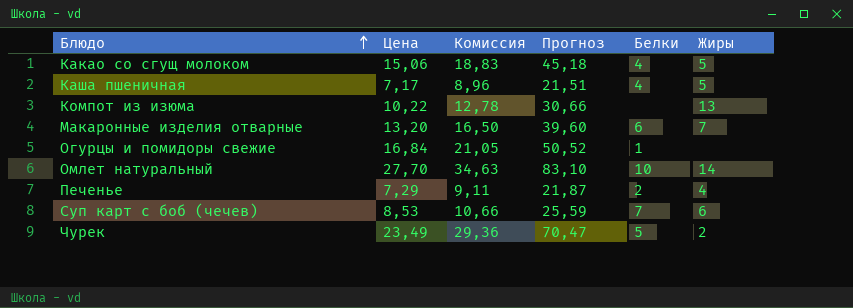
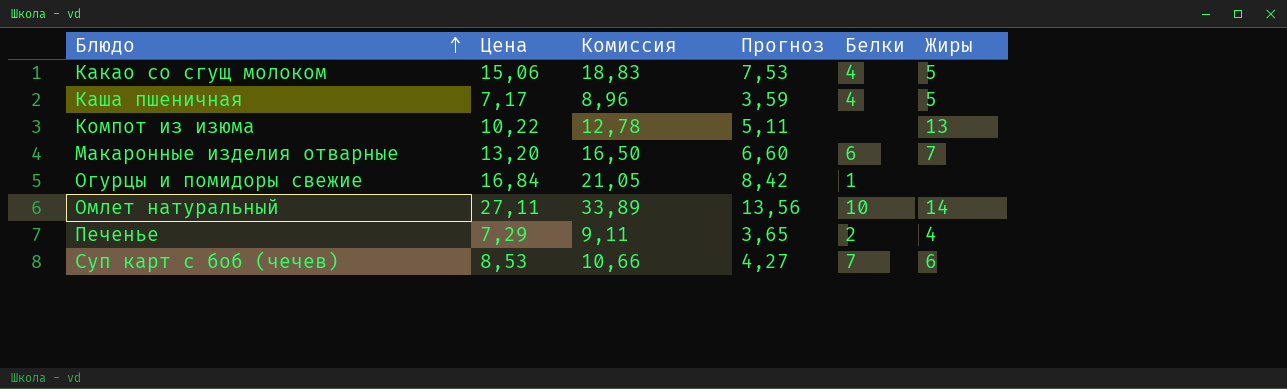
column Прогноз | formula: [Цена] * 3 -> [Цена] * 0,5
row Чурек: 23,49 | 29,36 | 70,47 | 5 | 2 -> none
Омлет натуральный | Цена: 27,70 -> 27,11
Омлет натуральный | Комиссия: 34,63 -> 33,89

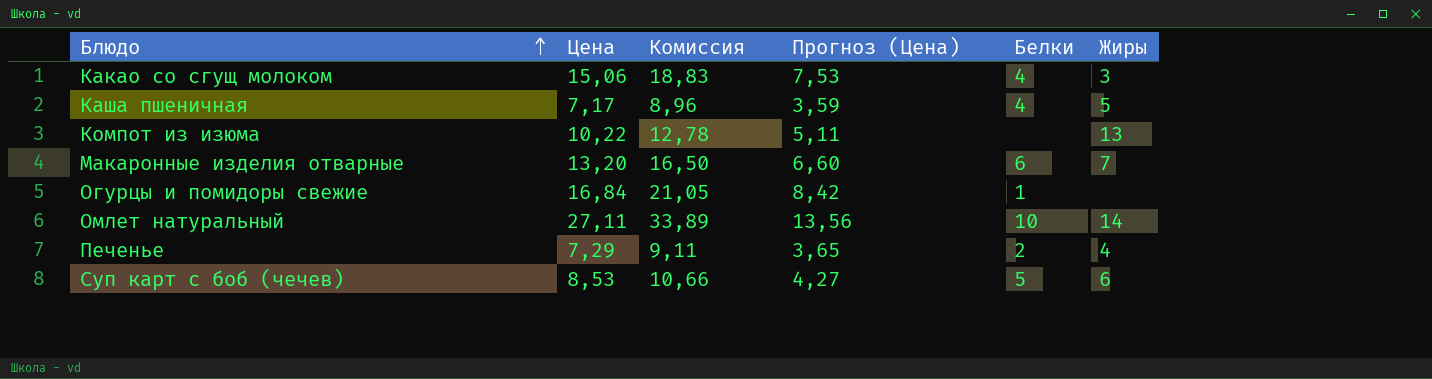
column name: Прогноз -> Прогноз (Цена)
Какао со сгущ молоком | Жиры: 5 -> 3
Суп карт с боб (чечев) | Белки: 7 -> 5

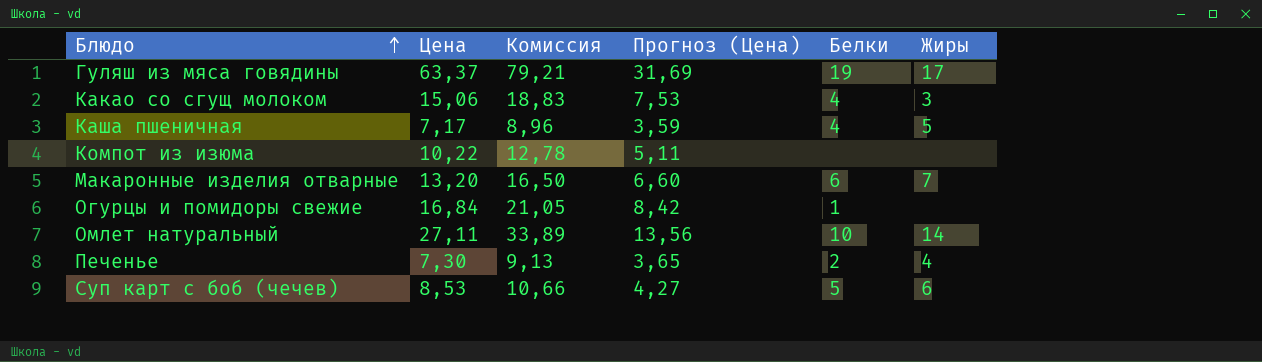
row Гуляш из мяса говядины: none -> 63,37 | 79,21 | 31,69 | 19 | 17
Компот из изюма | Жиры: 13 -> none
Печенье | Цена: 7,29 -> 7,30
Печенье | Комиссия: 9,11 -> 9,13

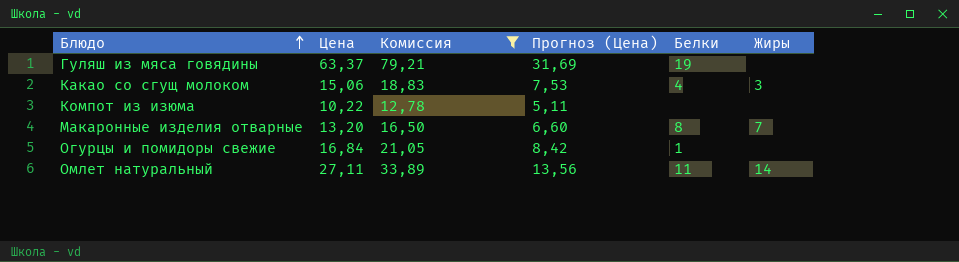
filter: none -> Комиссия >= 12,78
Гуляш из мяса говядины | Жиры: 17 -> none
Макаронные изделия отварные | Белки: 6 -> 8
Омлет натуральный | Белки: 10 -> 11

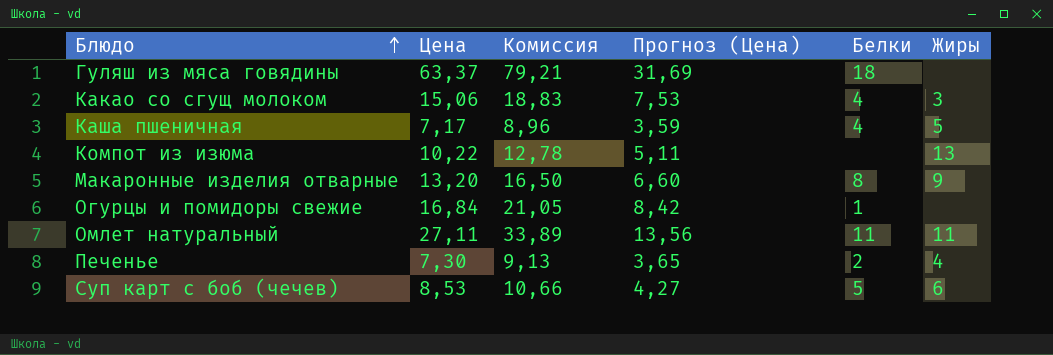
filter: Комиссия >= 12,78 -> none
Гуляш из мяса говядины | Белки: 19 -> 18
Компот из изюма | Жиры: none -> 13
Макаронные изделия отварные | Жиры: 7 -> 9
Омлет натуральный | Жиры: 14 -> 11

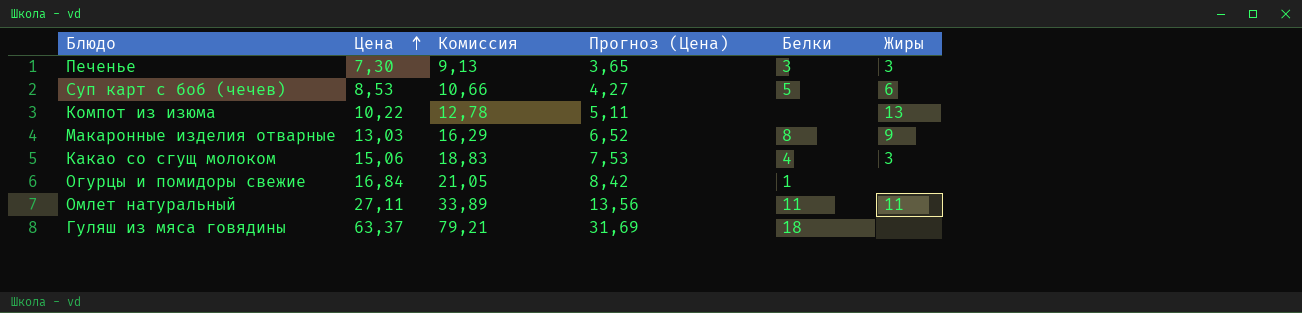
row order: Блюдо ascending -> Цена ascending
row Каша пшеничная: 7,17 | 8,96 | 3,59 | 4 | 5 -> none
Печенье | Белки: 2 -> 3
Печенье | Жиры: 4 -> 3
Макаронные изделия отварные | Цена: 13,20 -> 13,03
Макаронные изделия отварные | Комиссия: 16,50 -> 16,29
Макаронные изделия отварные | Прогноз (Цена): 6,60 -> 6,52

